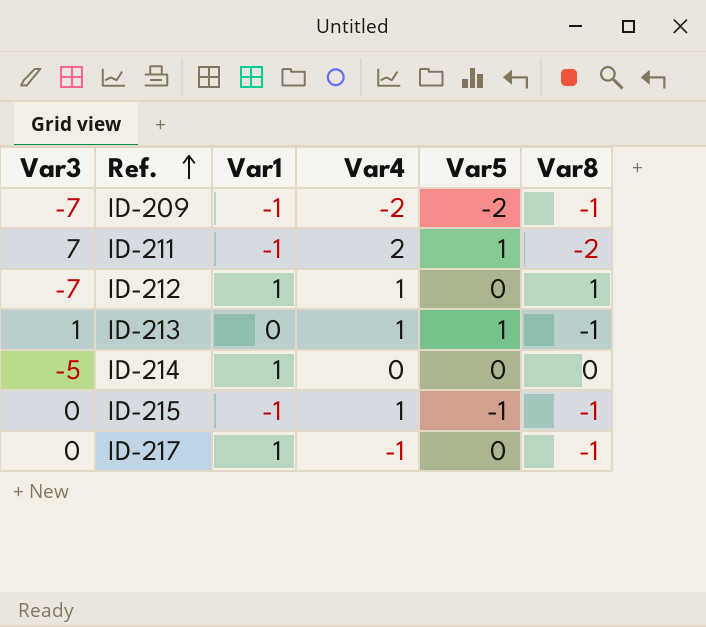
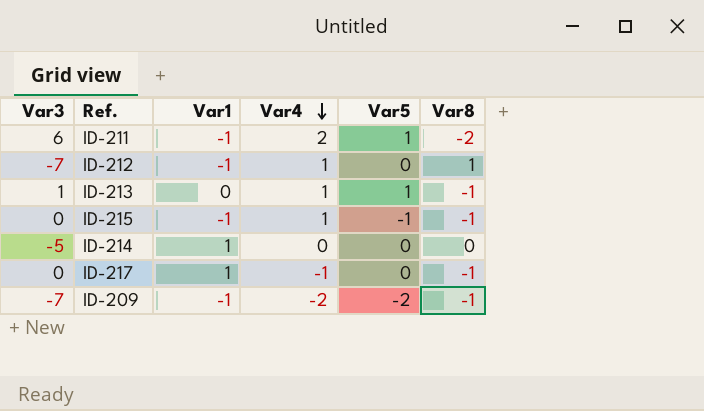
row order: Ref. ascending -> Var4 descending
ID-211 | Var3: 7 -> 6
ID-212 | Var1: 1 -> -1

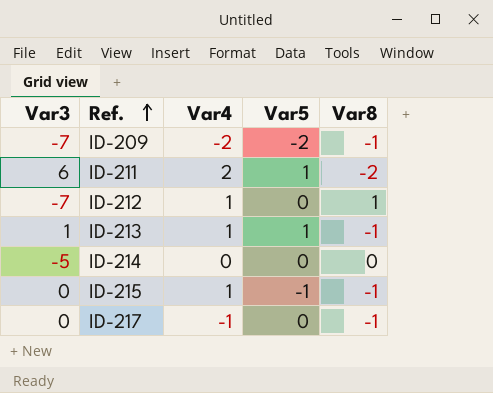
row order: Var4 descending -> Ref. ascending
column Var1 | position: 3 -> none

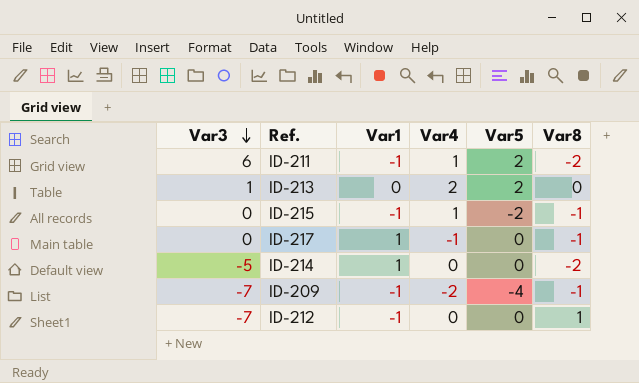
row order: Ref. ascending -> Var3 descending
column Var1 | position: none -> 3
ID-211 | Var4: 2 -> 1
ID-211 | Var5: 1 -> 2
ID-213 | Var4: 1 -> 2
ID-213 | Var5: 1 -> 2
ID-213 | Var8: -1 -> 0
ID-215 | Var5: -1 -> -2
ID-214 | Var8: 0 -> -2
ID-209 | Var5: -2 -> -4
ID-212 | Var4: 1 -> 0

